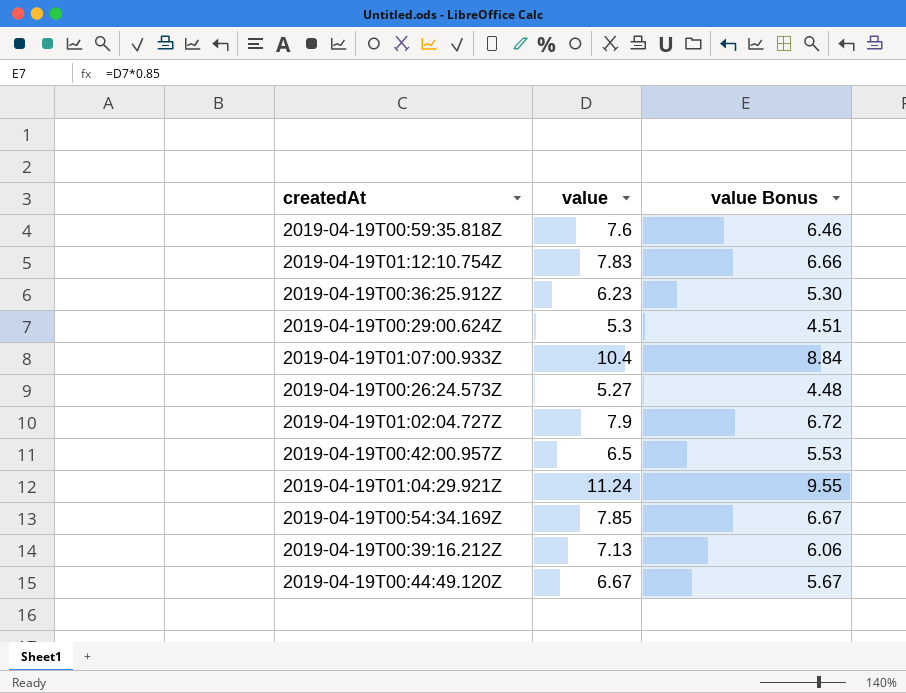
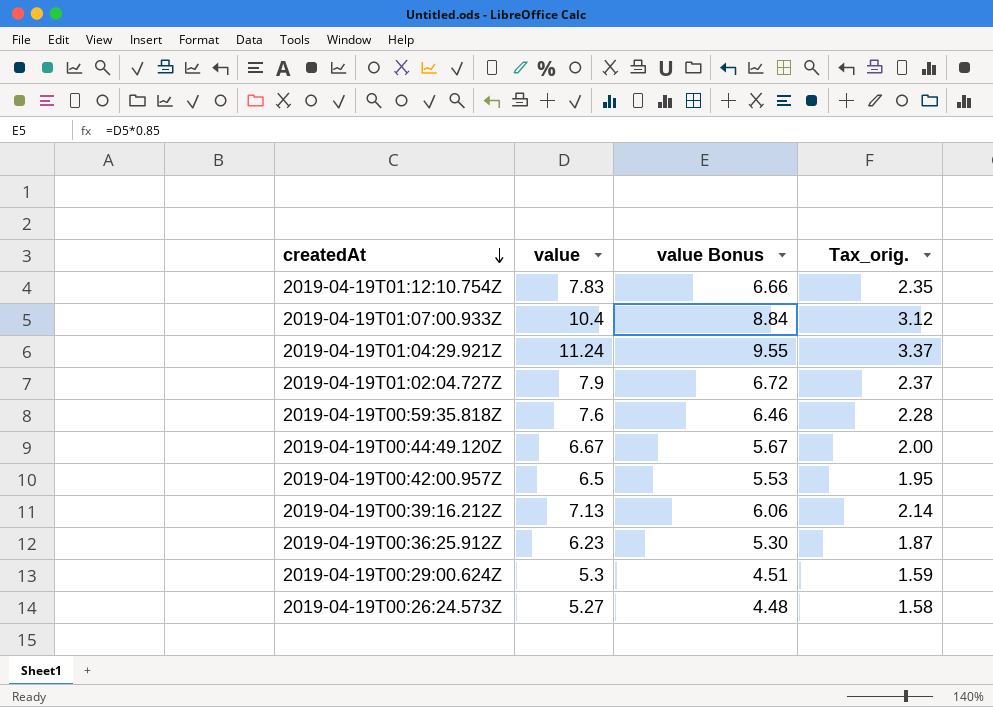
row order: none -> createdAt descending
column Tax_orig. | formula: none -> [value] * 0.3
row 2019-04-19T00:54:34.169Z: 7.85 | 6.67 -> none

